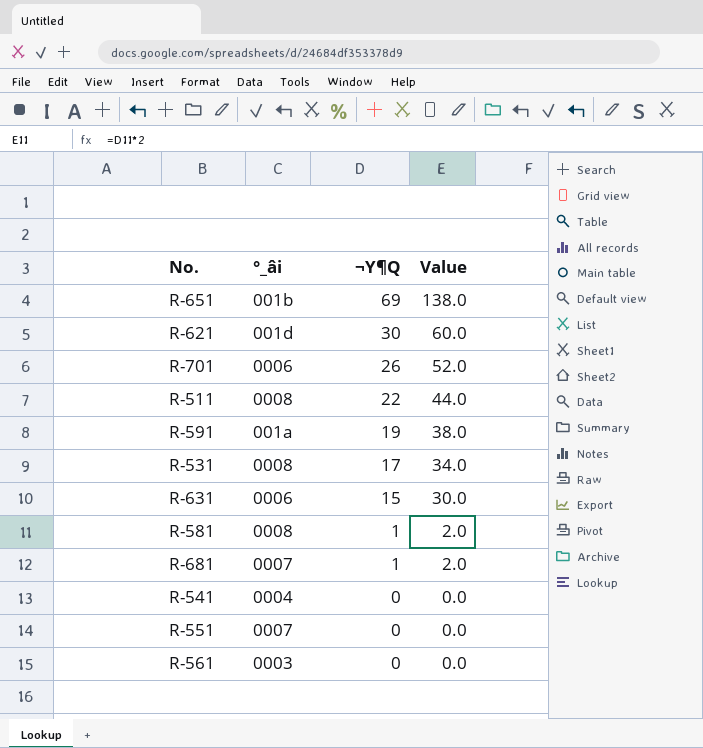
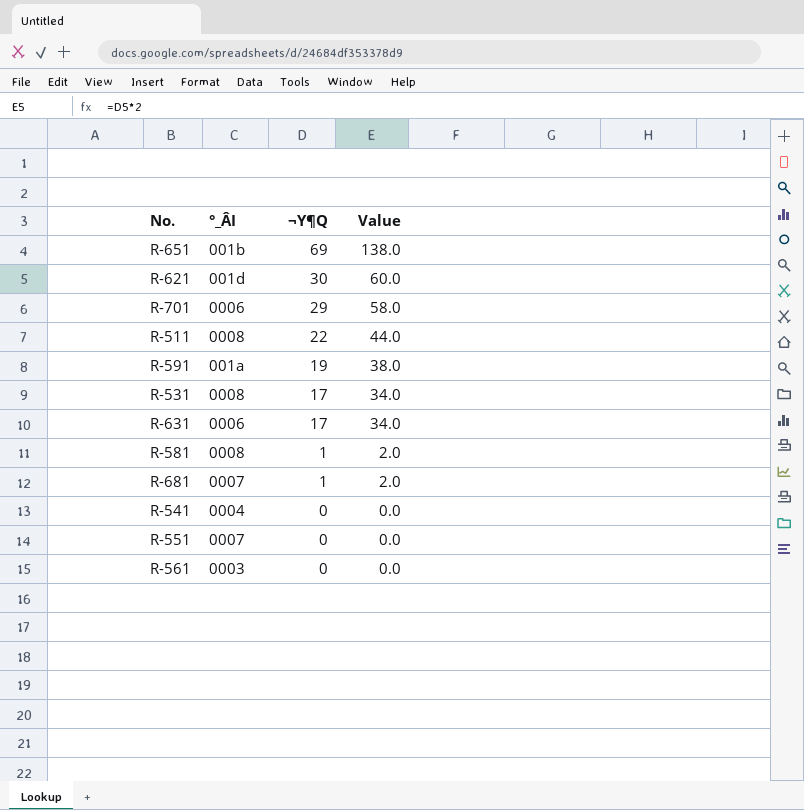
column name: °_âi -> °_ÂI
R-701 | ¬Y¶Q: 26 -> 29
R-701 | Value: 52.0 -> 58.0
R-631 | ¬Y¶Q: 15 -> 17
R-631 | Value: 30.0 -> 34.0

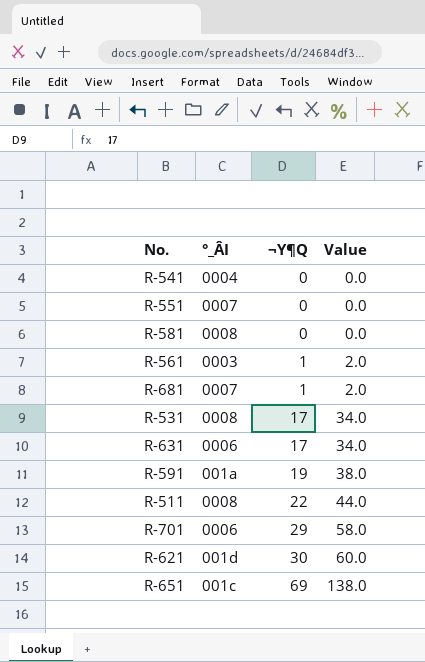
row order: ¬Y¶Q descending -> ¬Y¶Q ascending
R-581 | ¬Y¶Q: 1 -> 0
R-581 | Value: 2.0 -> 0.0
R-561 | ¬Y¶Q: 0 -> 1
R-561 | Value: 0.0 -> 2.0
R-651 | °_ÂI: 001b -> 001c

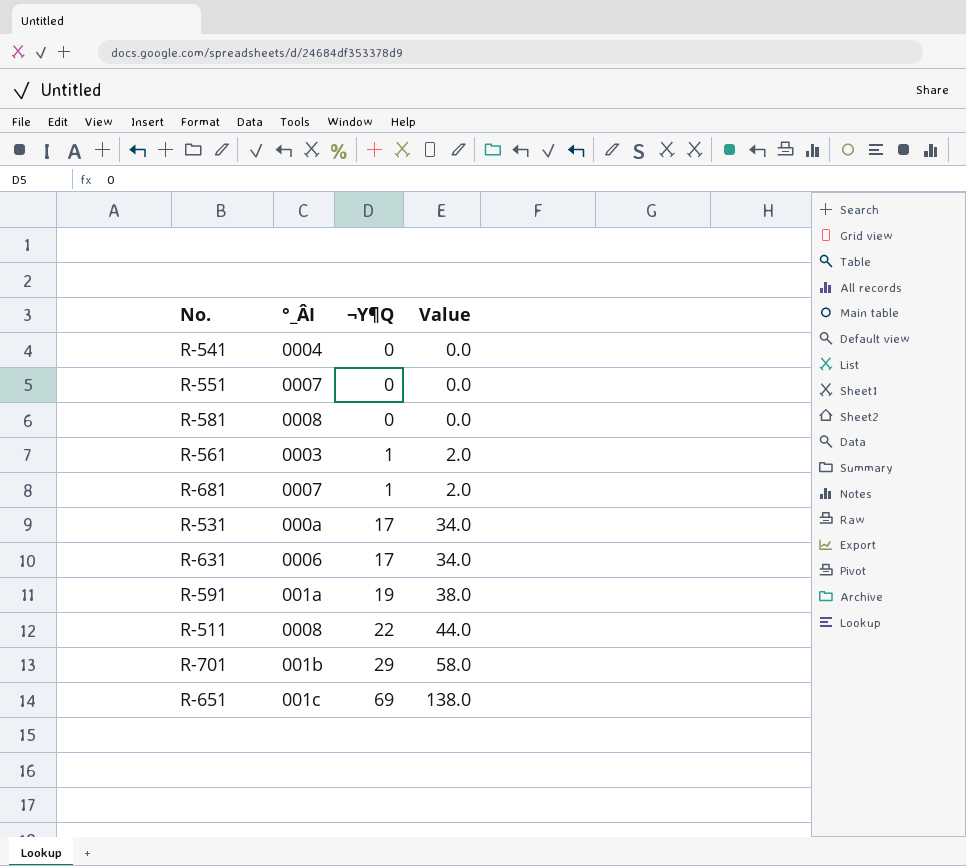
row R-621: 001d | 30 | 60.0 -> none
R-531 | °_ÂI: 0008 -> 000a
R-701 | °_ÂI: 0006 -> 001b

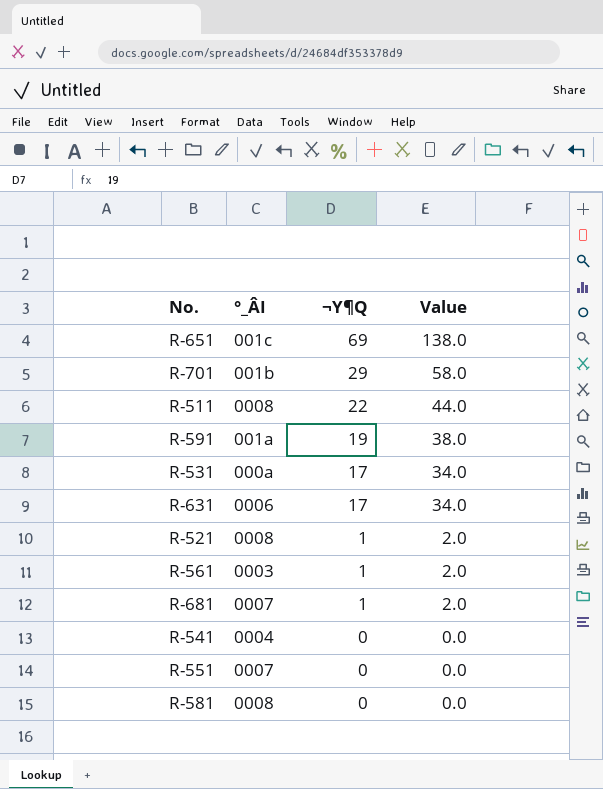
row order: ¬Y¶Q ascending -> ¬Y¶Q descending
row R-521: none -> 0008 | 1 | 2.0

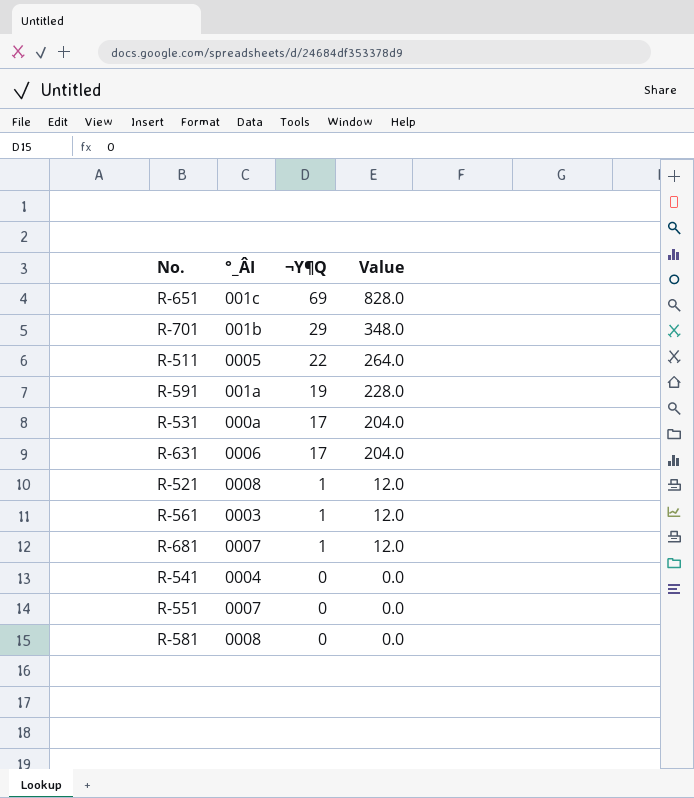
column Value | formula: [¬Y¶Q] * 2 -> [¬Y¶Q] * 12
R-511 | °_ÂI: 0008 -> 0005

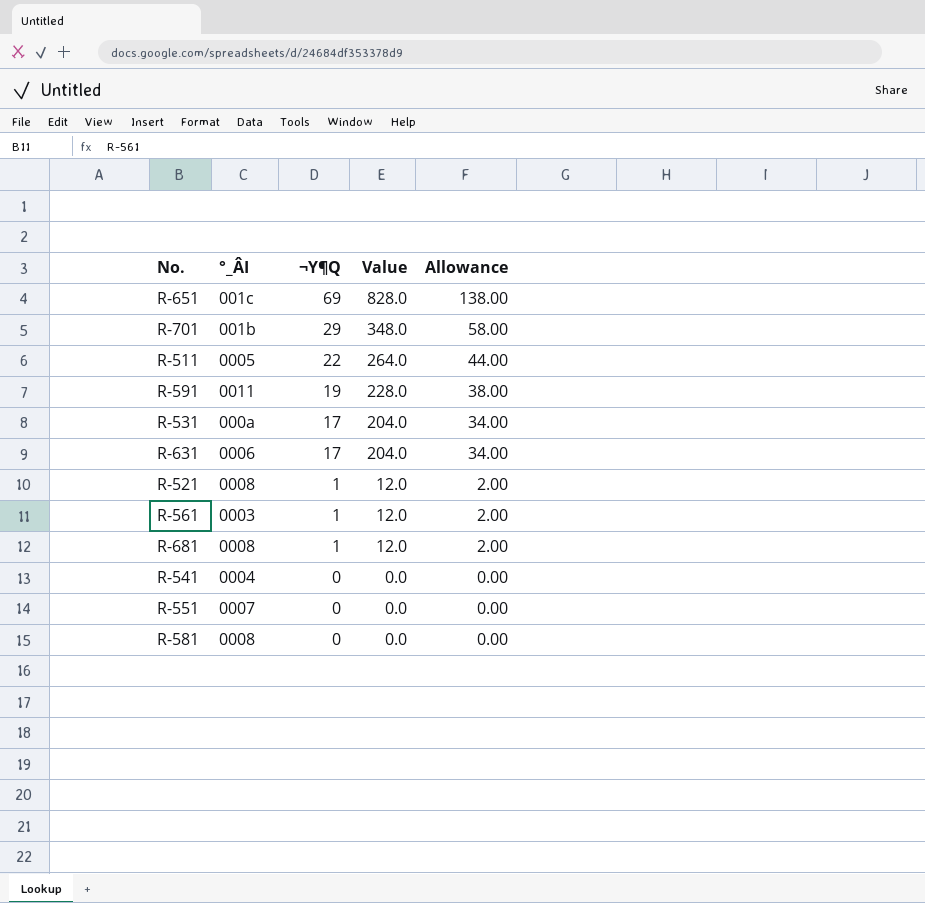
column Allowance | formula: none -> [¬Y¶Q] * 2
R-591 | °_ÂI: 001a -> 0011
R-681 | °_ÂI: 0007 -> 0008

